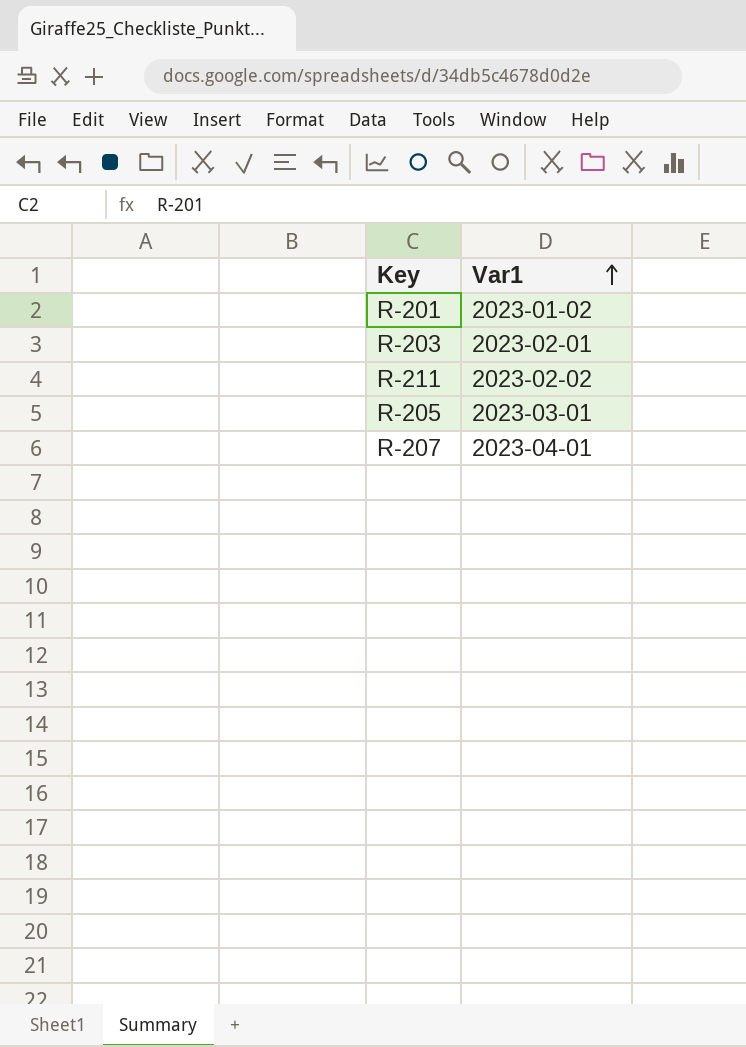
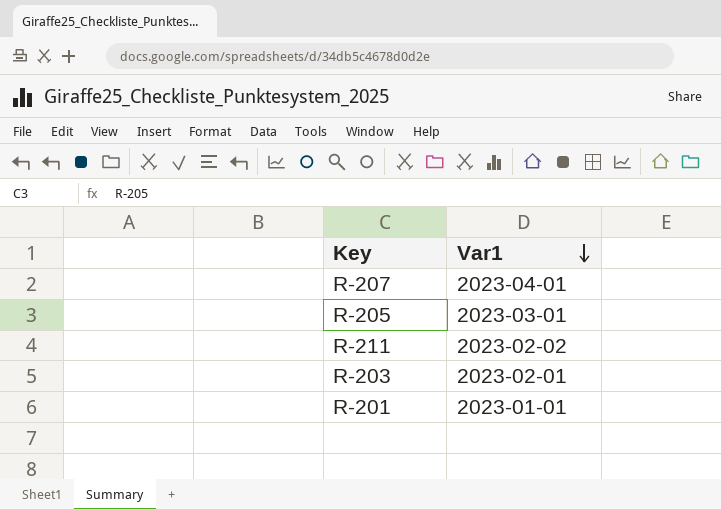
row order: Var1 ascending -> Var1 descending
R-201 | Var1: 2023-01-02 -> 2023-01-01

